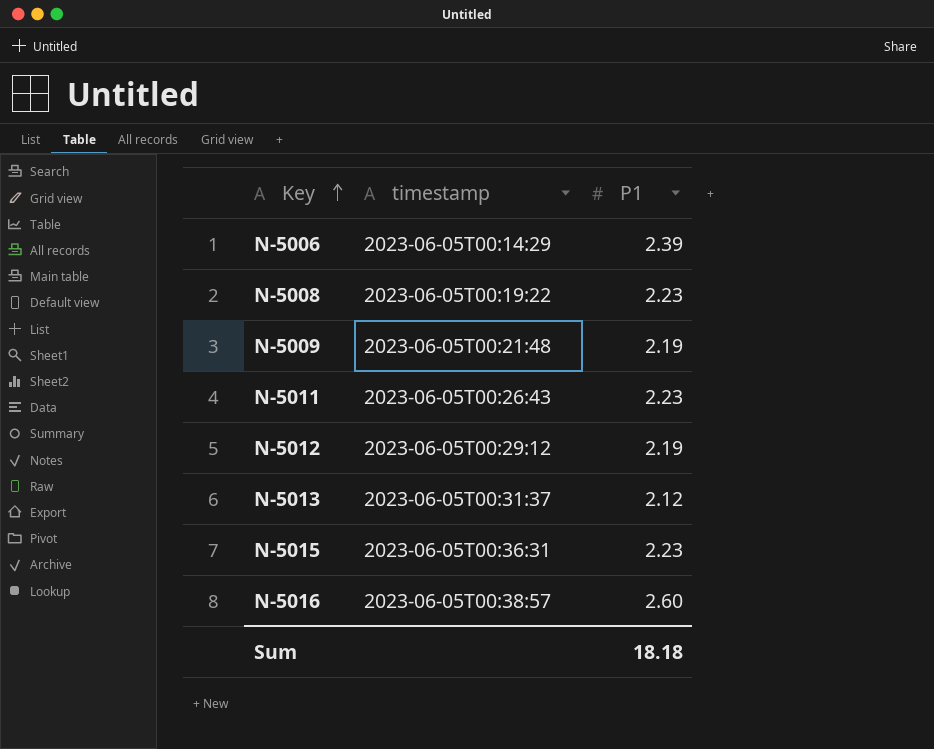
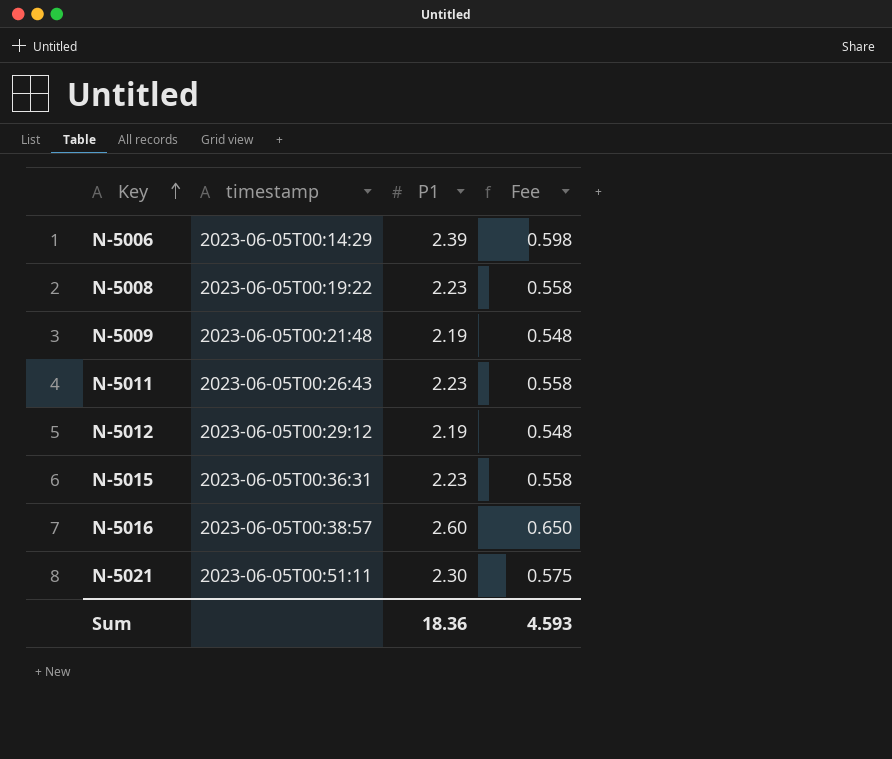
column Fee | formula: none -> [P1] * 0.25
row N-5013: 2023-06-05T00:31:37 | 2.12 -> none
row N-5021: none -> 2023-06-05T00:51:11 | 2.30 | 0.575
Sum | P1: 18.18 -> 18.36

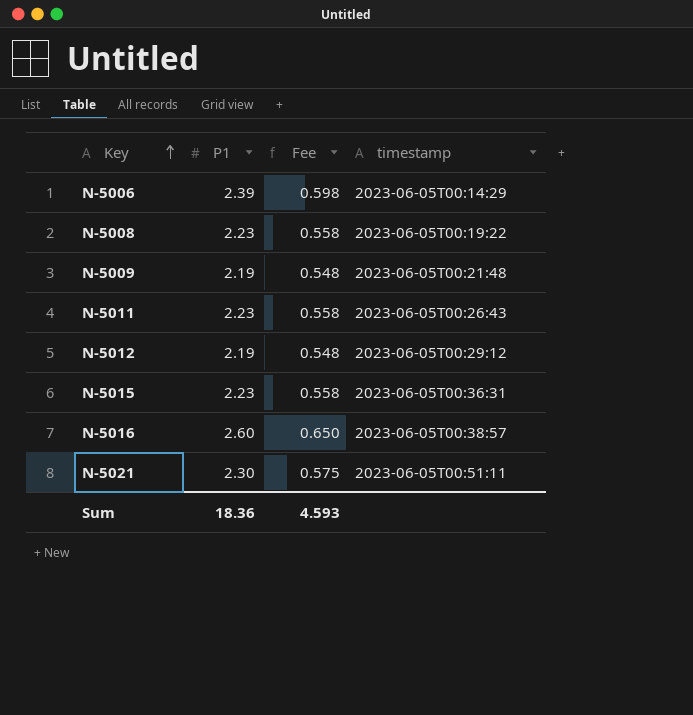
column timestamp | position: 2 -> 4

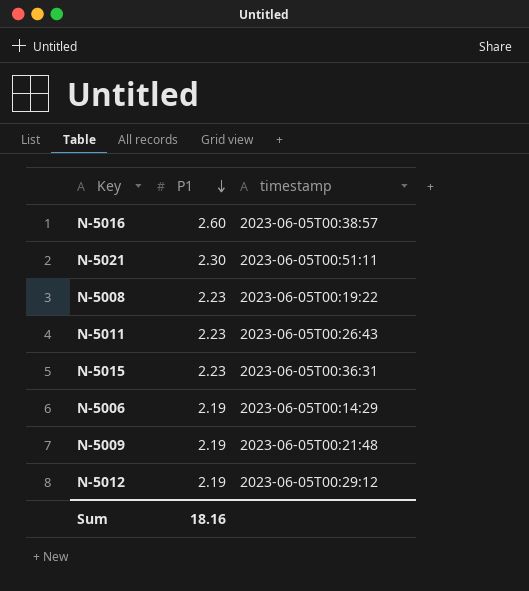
row order: Key ascending -> P1 descending
column Fee | formula: [P1] * 0.25 -> none
N-5006 | P1: 2.39 -> 2.19
Sum | P1: 18.36 -> 18.16

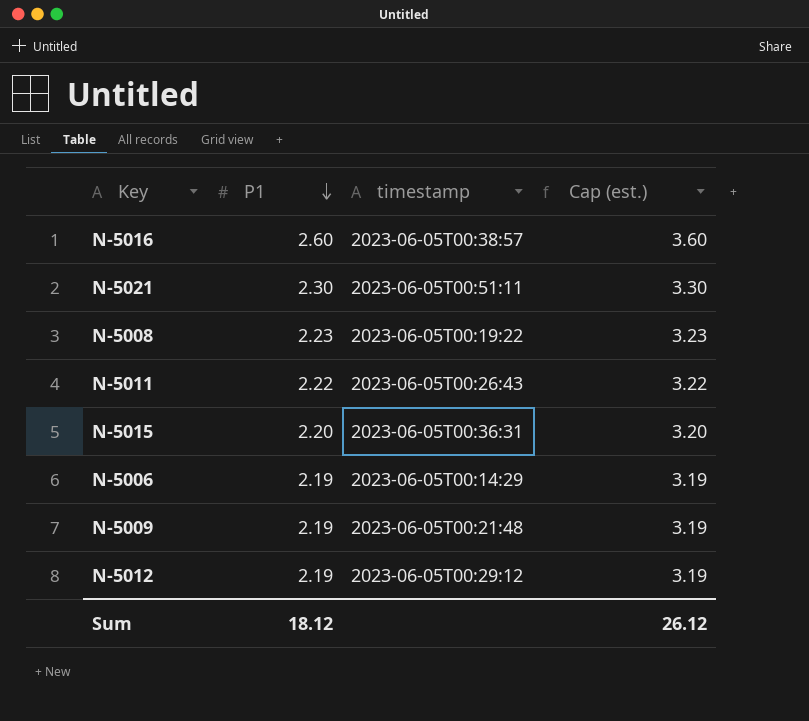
column Cap (est.) | formula: none -> [P1] + 1
N-5011 | P1: 2.23 -> 2.22
N-5015 | P1: 2.23 -> 2.20
Sum | P1: 18.16 -> 18.12

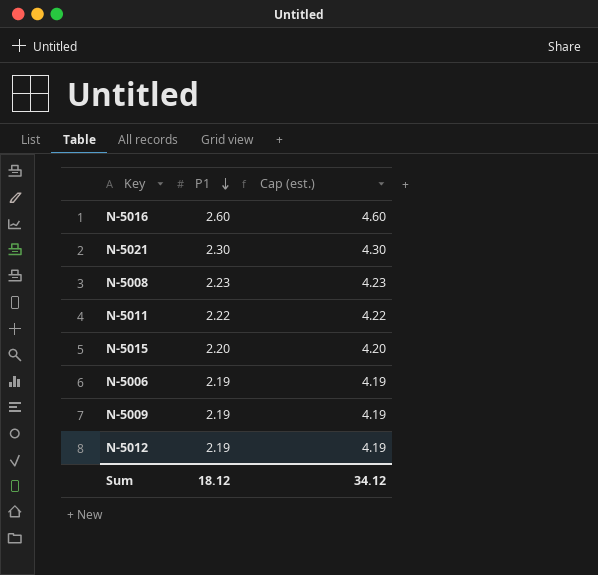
column timestamp | position: 3 -> none
column Cap (est.) | formula: [P1] + 1 -> [P1] + 2
Sum | Cap (est.): 26.12 -> 34.12

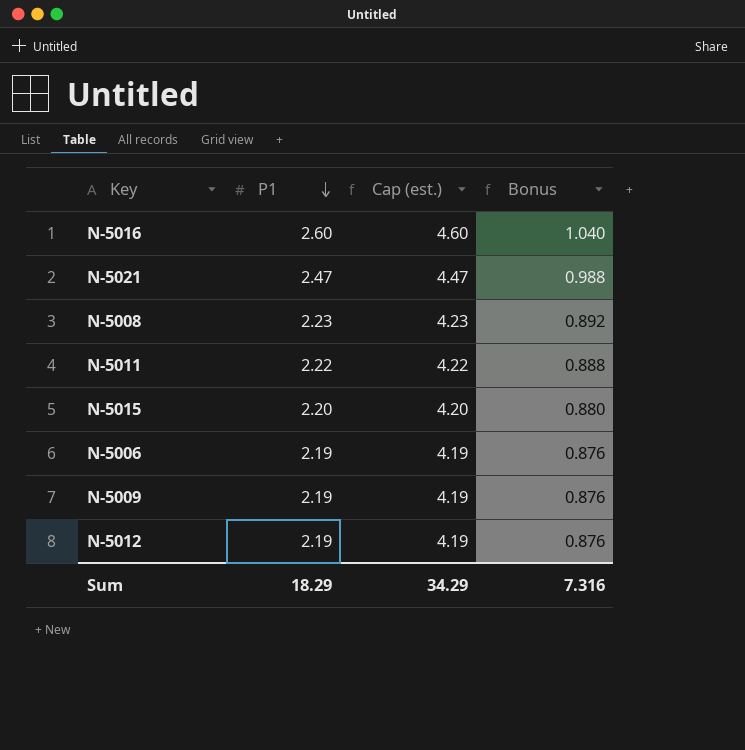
column Bonus | formula: none -> [P1] * 0.4
N-5021 | P1: 2.30 -> 2.47
N-5021 | Cap (est.): 4.30 -> 4.47
Sum | P1: 18.12 -> 18.29
Sum | Cap (est.): 34.12 -> 34.29

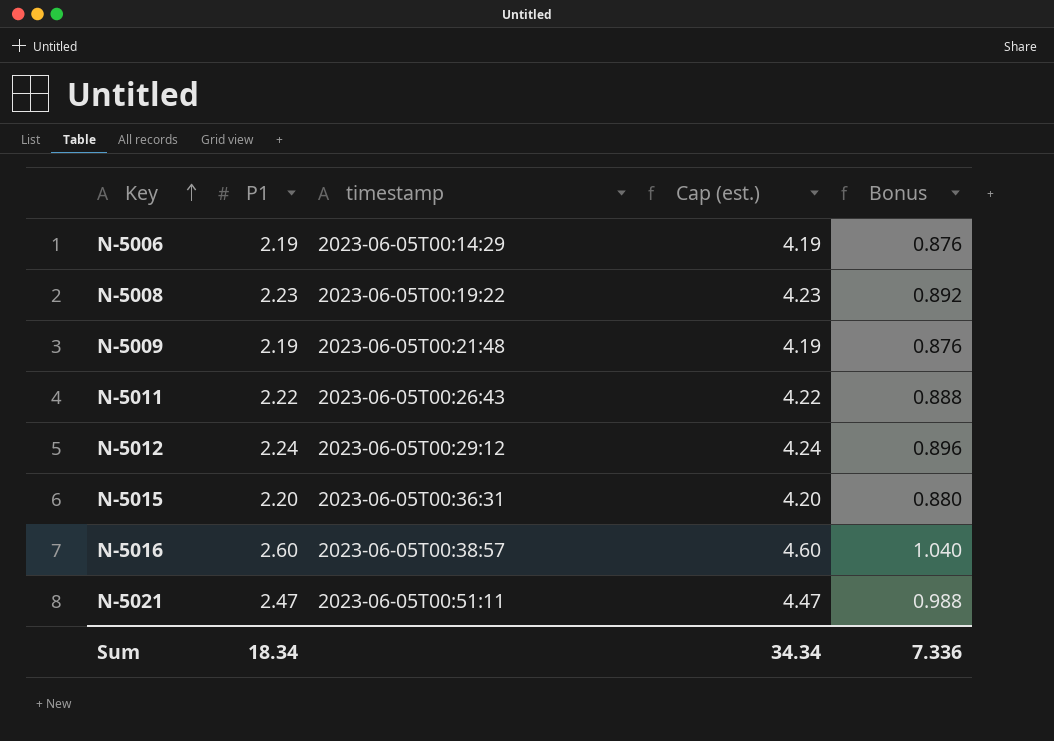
row order: P1 descending -> Key ascending
column timestamp | position: none -> 3
N-5012 | P1: 2.19 -> 2.24
N-5012 | Cap (est.): 4.19 -> 4.24
N-5012 | Bonus: 0.876 -> 0.896
Sum | P1: 18.29 -> 18.34
Sum | Cap (est.): 34.29 -> 34.34
Sum | Bonus: 7.316 -> 7.336

